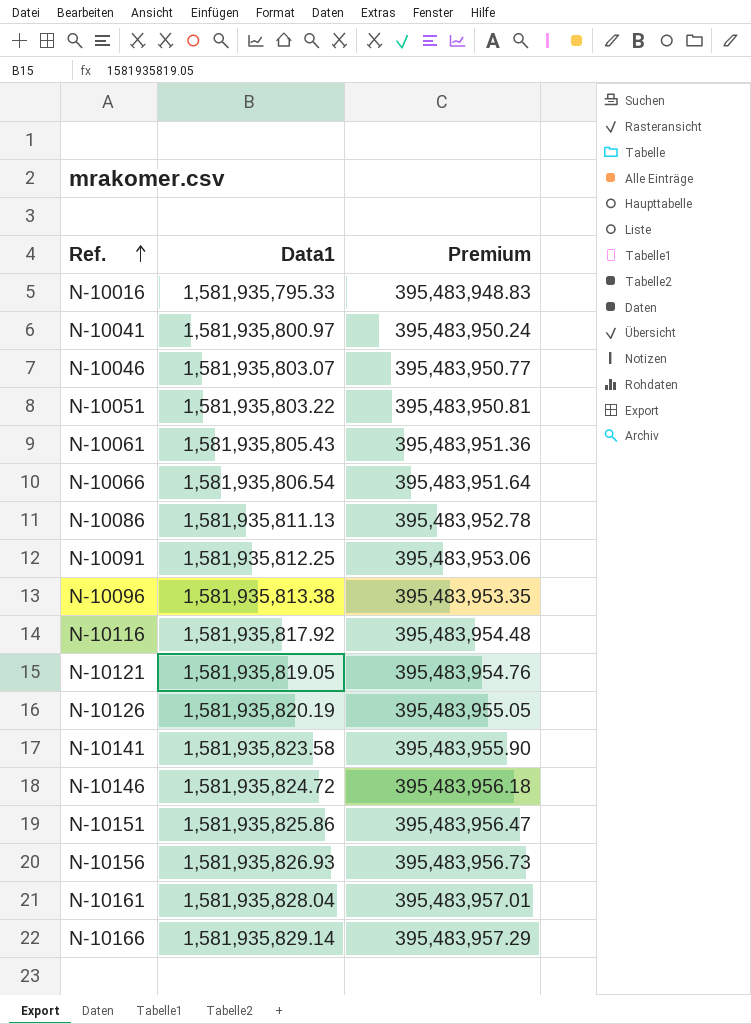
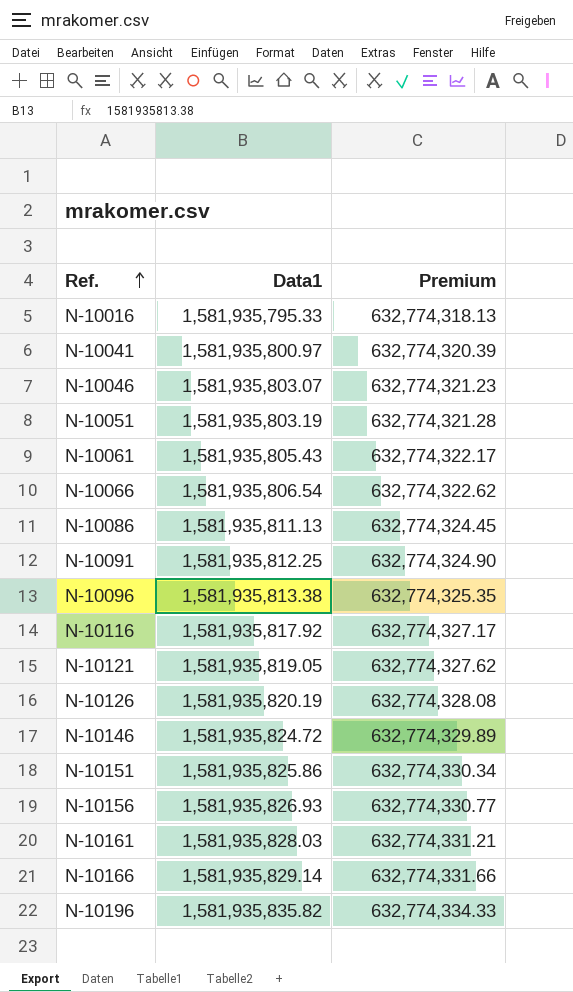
column Premium | formula: [Data1] * 0.25 -> [Data1] * 0.4
row N-10141: 1,581,935,823.58 | 395,483,955.90 -> none
N-10051 | Data1: 1,581,935,803.22 -> 1,581,935,803.19
N-10161 | Data1: 1,581,935,828.04 -> 1,581,935,828.03
row N-10196: none -> 1,581,935,835.82 | 632,774,334.33

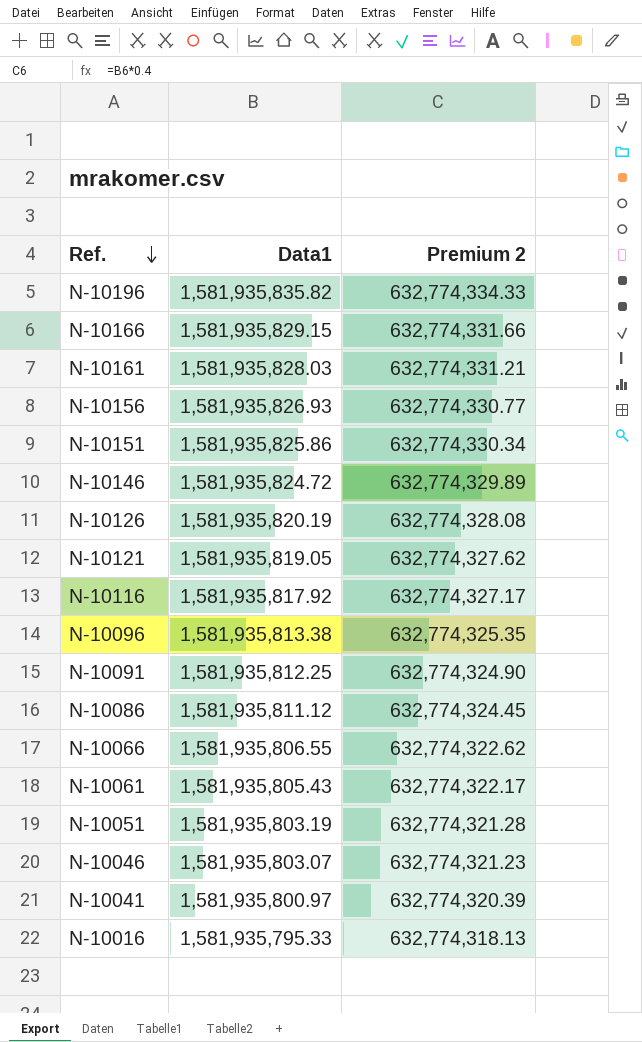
row order: Ref. ascending -> Ref. descending
column name: Premium -> Premium 2
N-10166 | Data1: 1,581,935,829.14 -> 1,581,935,829.15
N-10086 | Data1: 1,581,935,811.13 -> 1,581,935,811.12
N-10066 | Data1: 1,581,935,806.54 -> 1,581,935,806.55

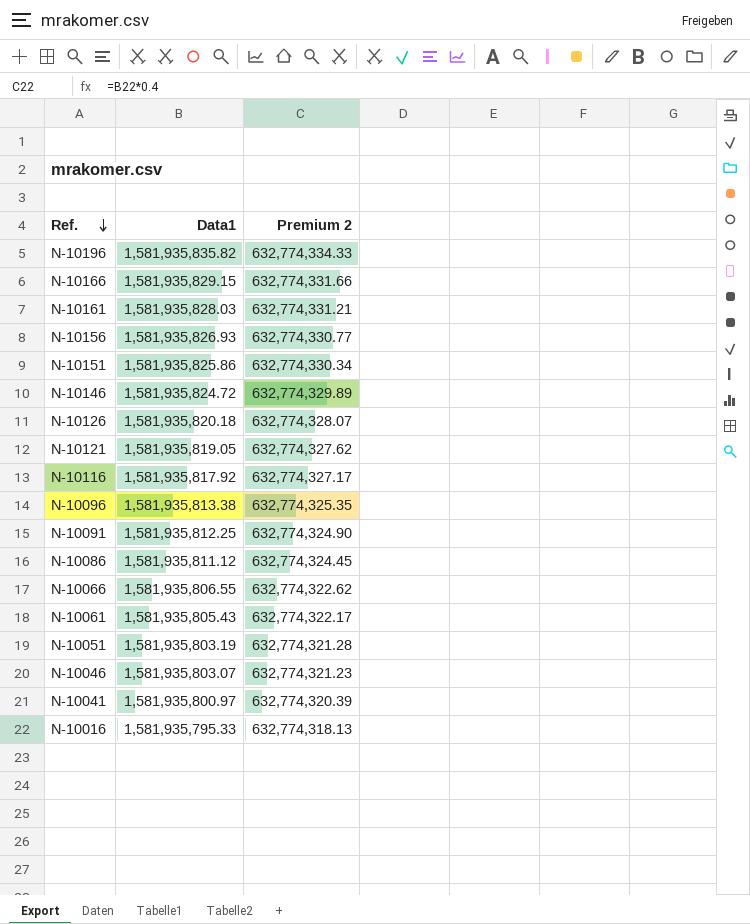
N-10126 | Data1: 1,581,935,820.19 -> 1,581,935,820.18
N-10126 | Premium 2: 632,774,328.08 -> 632,774,328.07

